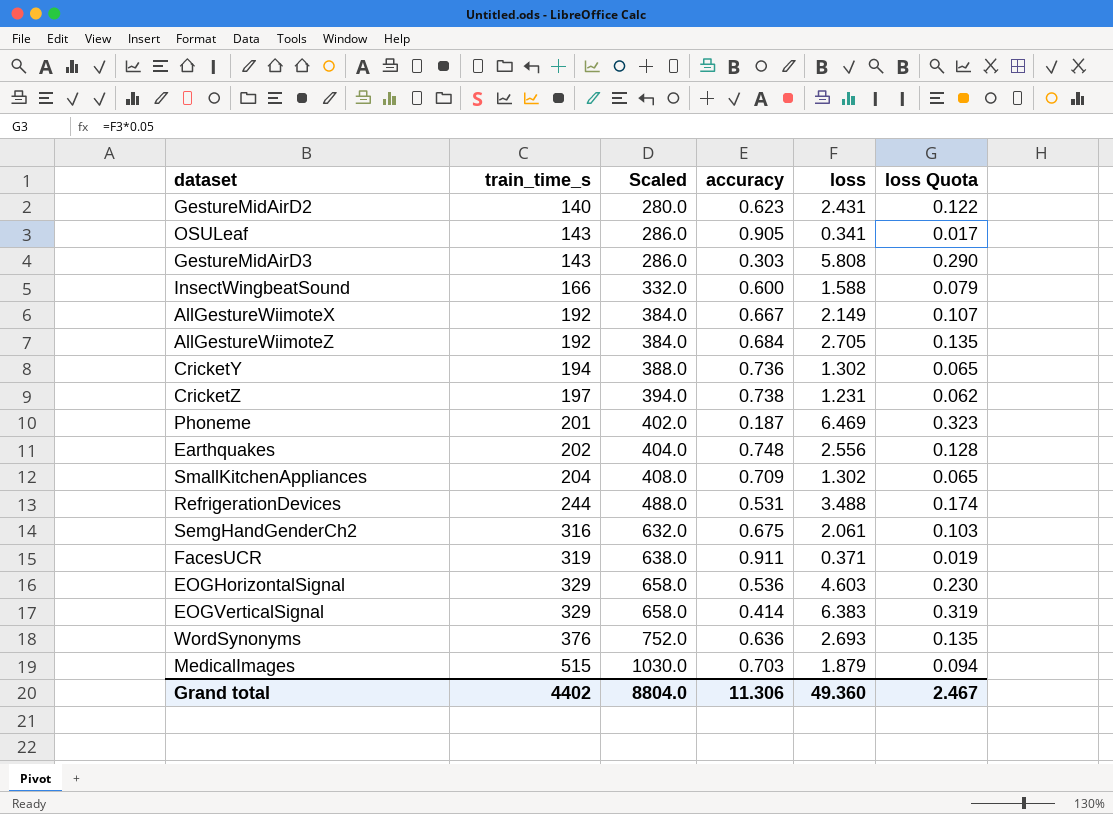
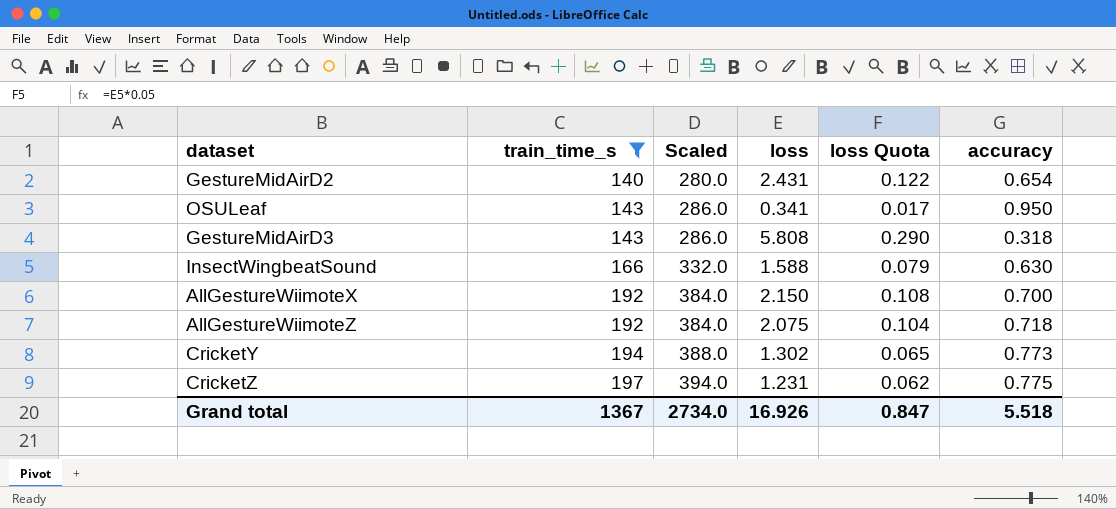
filter: none -> train_time_s <= 197
column accuracy | position: 4 -> 6
GestureMidAirD2 | accuracy: 0.623 -> 0.654
OSULeaf | accuracy: 0.905 -> 0.950
GestureMidAirD3 | accuracy: 0.303 -> 0.318
InsectWingbeatSound | accuracy: 0.600 -> 0.630
AllGestureWiimoteX | loss: 2.149 -> 2.150
AllGestureWiimoteX | loss Quota: 0.107 -> 0.108
AllGestureWiimoteX | accuracy: 0.667 -> 0.700
AllGestureWiimoteZ | loss: 2.705 -> 2.075
AllGestureWiimoteZ | loss Quota: 0.135 -> 0.104
AllGestureWiimoteZ | accuracy: 0.684 -> 0.718
CricketY | accuracy: 0.736 -> 0.773
CricketZ | accuracy: 0.738 -> 0.775
Grand total | train_time_s: 4402 -> 1367
Grand total | Scaled: 8804.0 -> 2734.0
Grand total | loss: 49.360 -> 16.926
Grand total | loss Quota: 2.467 -> 0.847
Grand total | accuracy: 11.306 -> 5.518

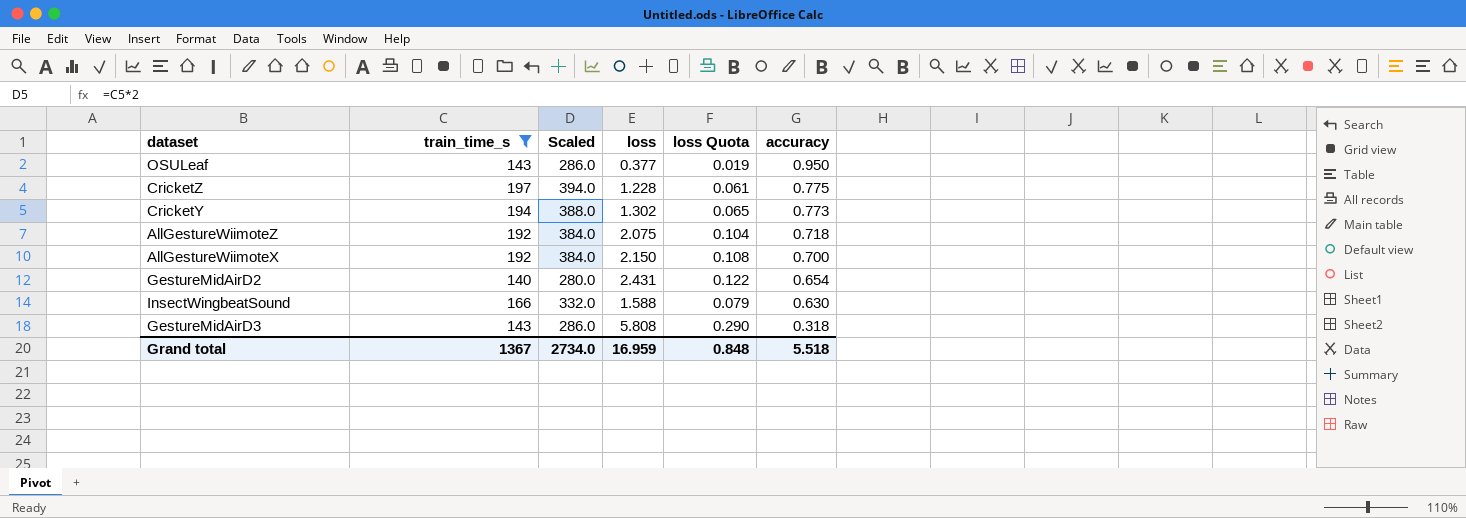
row order: train_time_s ascending -> accuracy descending
OSULeaf | loss: 0.341 -> 0.377
OSULeaf | loss Quota: 0.017 -> 0.019
CricketZ | loss: 1.231 -> 1.228
CricketZ | loss Quota: 0.062 -> 0.061
Grand total | loss: 16.926 -> 16.959
Grand total | loss Quota: 0.847 -> 0.848

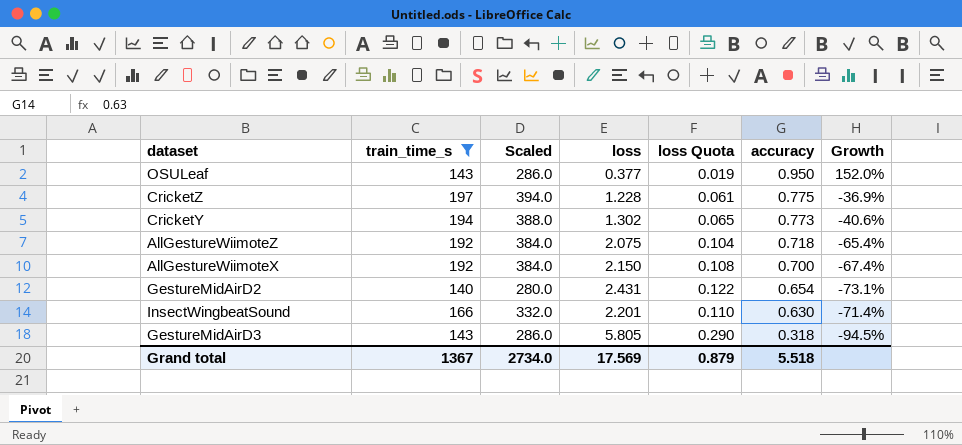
column Growth | formula: none -> ([accuracy] - [loss]) / [loss]
InsectWingbeatSound | loss: 1.588 -> 2.201
InsectWingbeatSound | loss Quota: 0.079 -> 0.110
GestureMidAirD3 | loss: 5.808 -> 5.805
Grand total | loss: 16.959 -> 17.569
Grand total | loss Quota: 0.848 -> 0.879

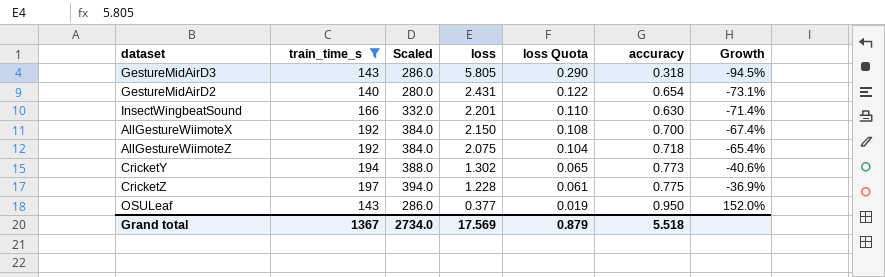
row order: accuracy descending -> loss descending

